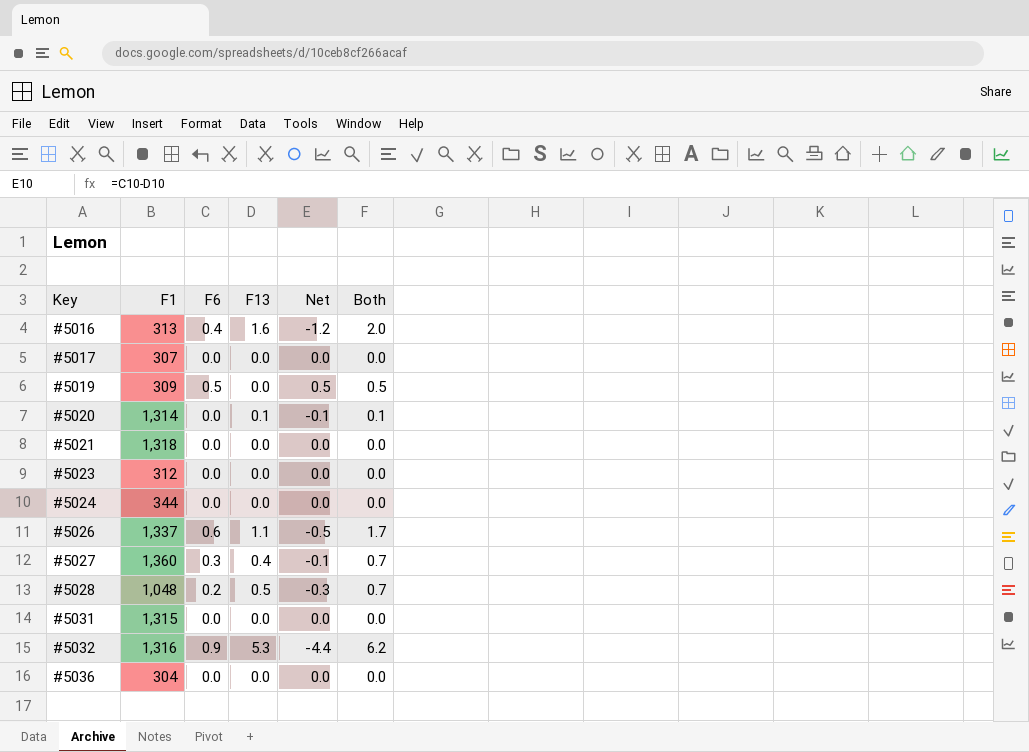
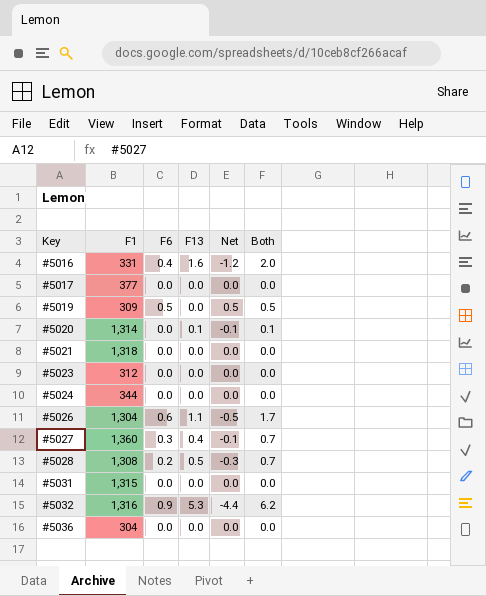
#5016 | F1: 313 -> 331
#5017 | F1: 307 -> 377
#5026 | F1: 1,337 -> 1,304
#5028 | F1: 1,048 -> 1,308

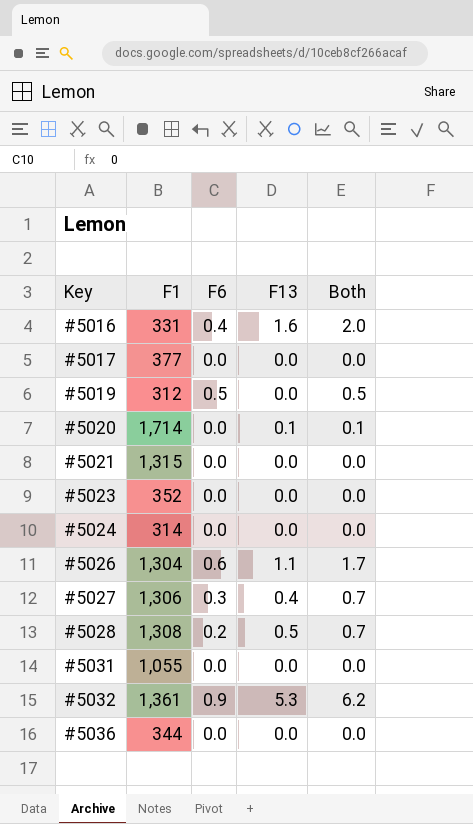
column Net | formula: [F6] - [F13] -> none
#5019 | F1: 309 -> 312
#5020 | F1: 1,314 -> 1,714
#5021 | F1: 1,318 -> 1,315
#5023 | F1: 312 -> 352
#5024 | F1: 344 -> 314
#5027 | F1: 1,360 -> 1,306
#5031 | F1: 1,315 -> 1,055
#5032 | F1: 1,316 -> 1,361
#5036 | F1: 304 -> 344

